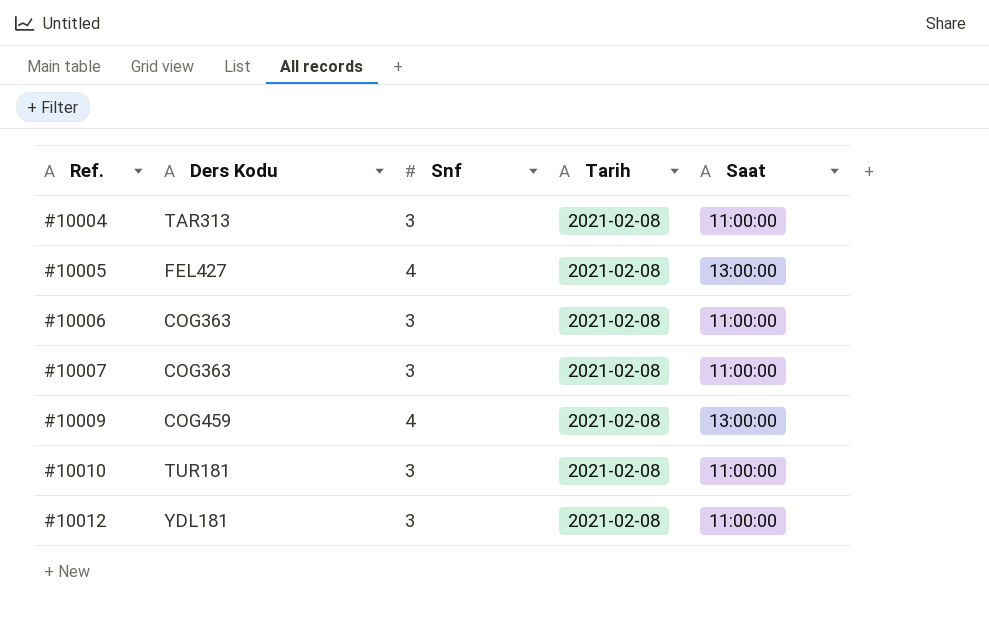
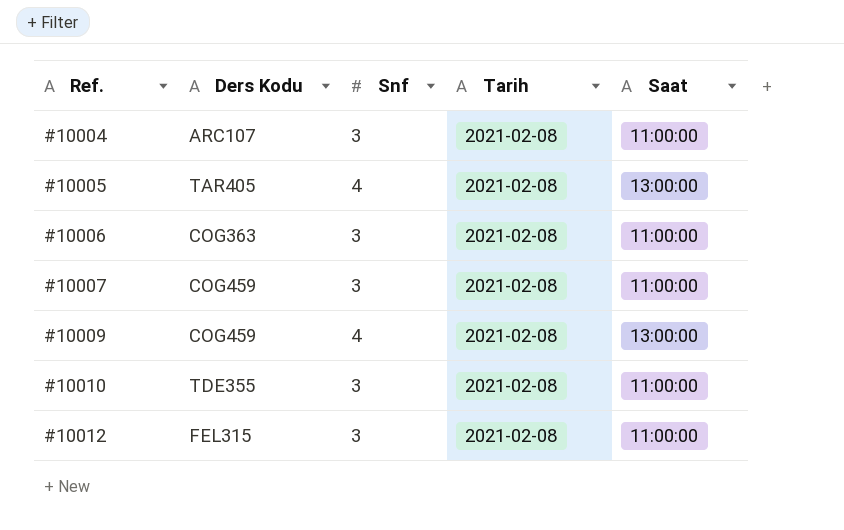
#10004 | Ders Kodu: TAR313 -> ARC107
#10005 | Ders Kodu: FEL427 -> TAR405
#10007 | Ders Kodu: COG363 -> COG459
#10010 | Ders Kodu: TUR181 -> TDE355
#10012 | Ders Kodu: YDL181 -> FEL315

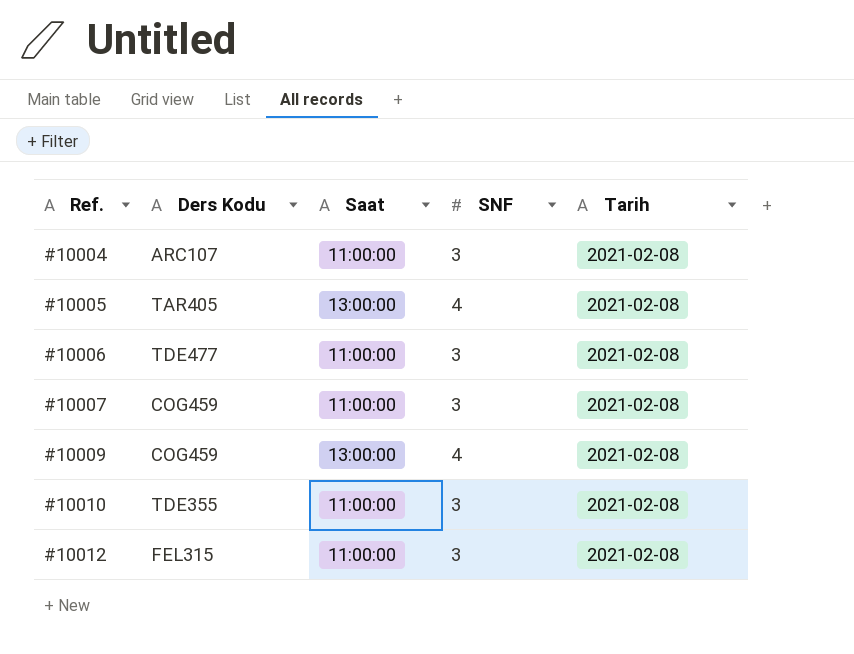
column Saat | position: 5 -> 3
column name: Snf -> SNF
#10006 | Ders Kodu: COG363 -> TDE477

